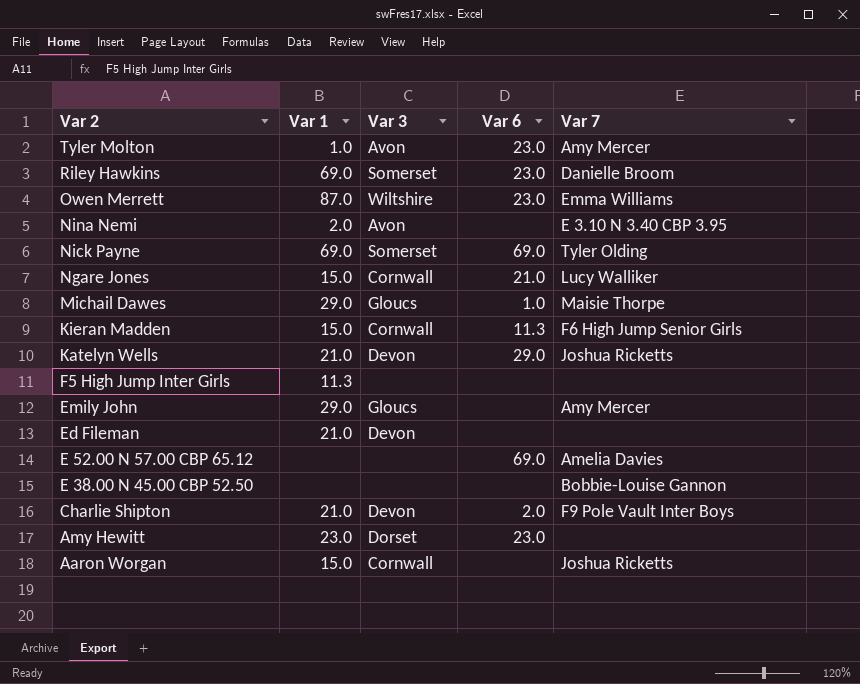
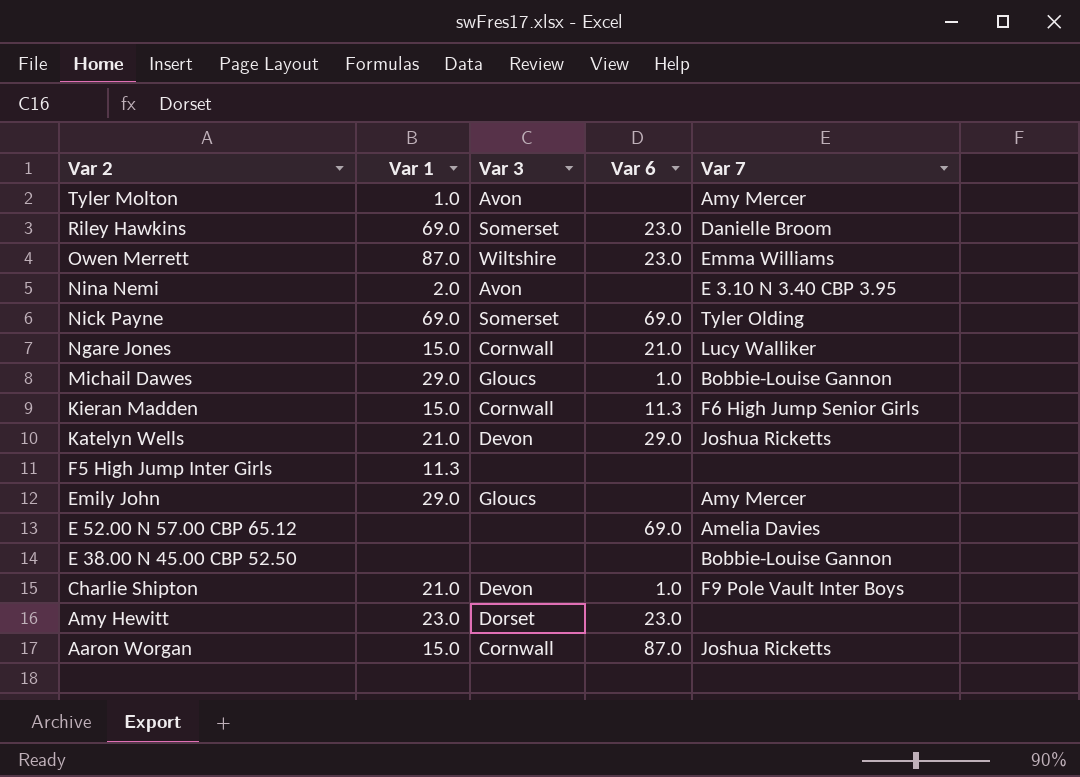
row Ed Fileman: 21.0 | Devon | none | none -> none
Tyler Molton | Var 6: 23.0 -> none
Michail Dawes | Var 7: Maisie Thorpe -> Bobbie-Louise Gannon
Charlie Shipton | Var 6: 2.0 -> 1.0
Aaron Worgan | Var 6: none -> 87.0

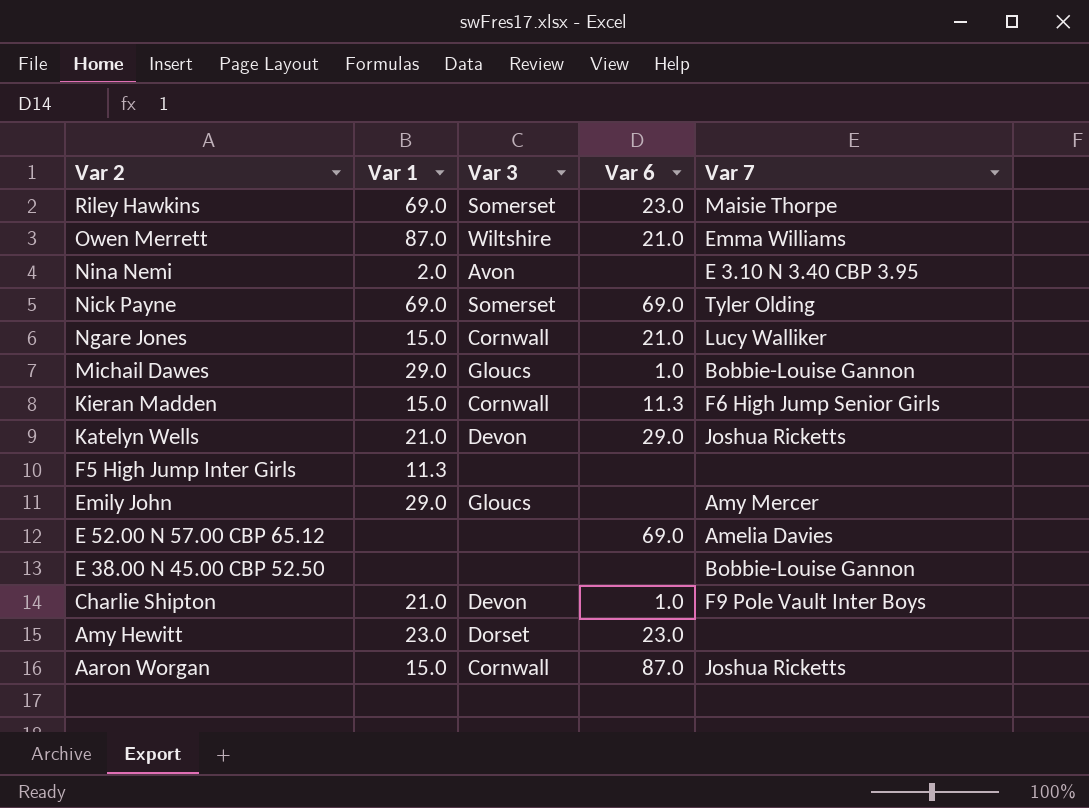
row Tyler Molton: 1.0 | Avon | none | Amy Mercer -> none
Riley Hawkins | Var 7: Danielle Broom -> Maisie Thorpe
Owen Merrett | Var 6: 23.0 -> 21.0

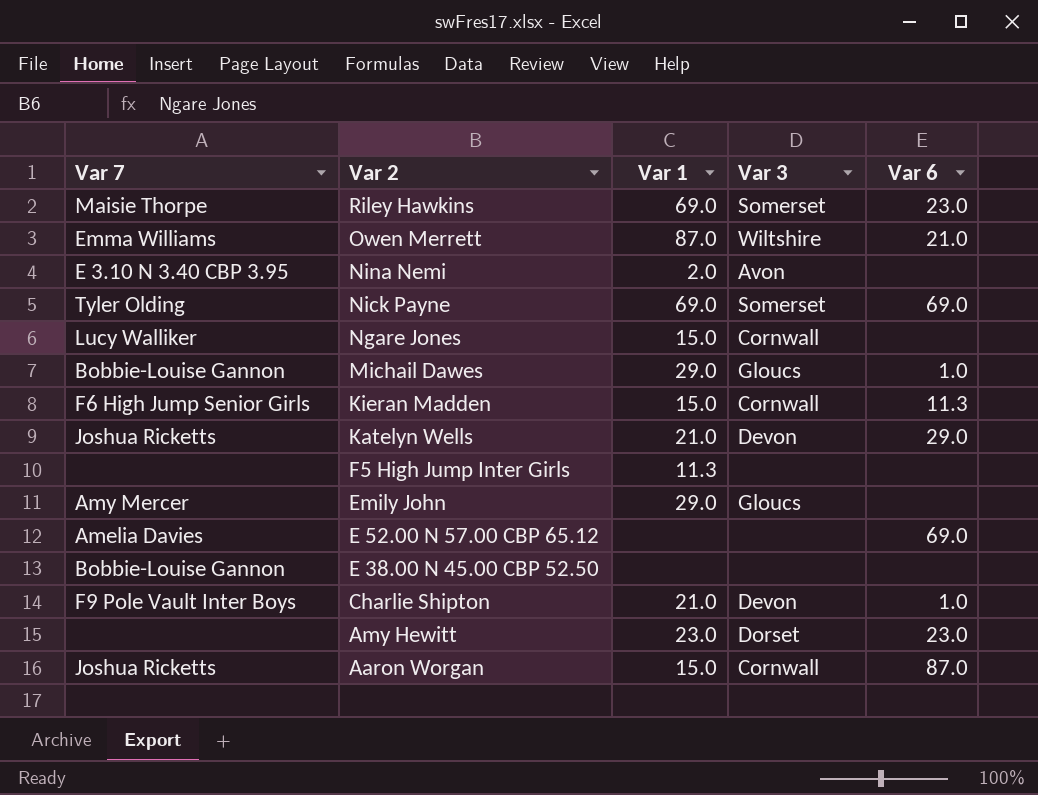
column Var 7 | position: 5 -> 1
Ngare Jones | Var 6: 21.0 -> none

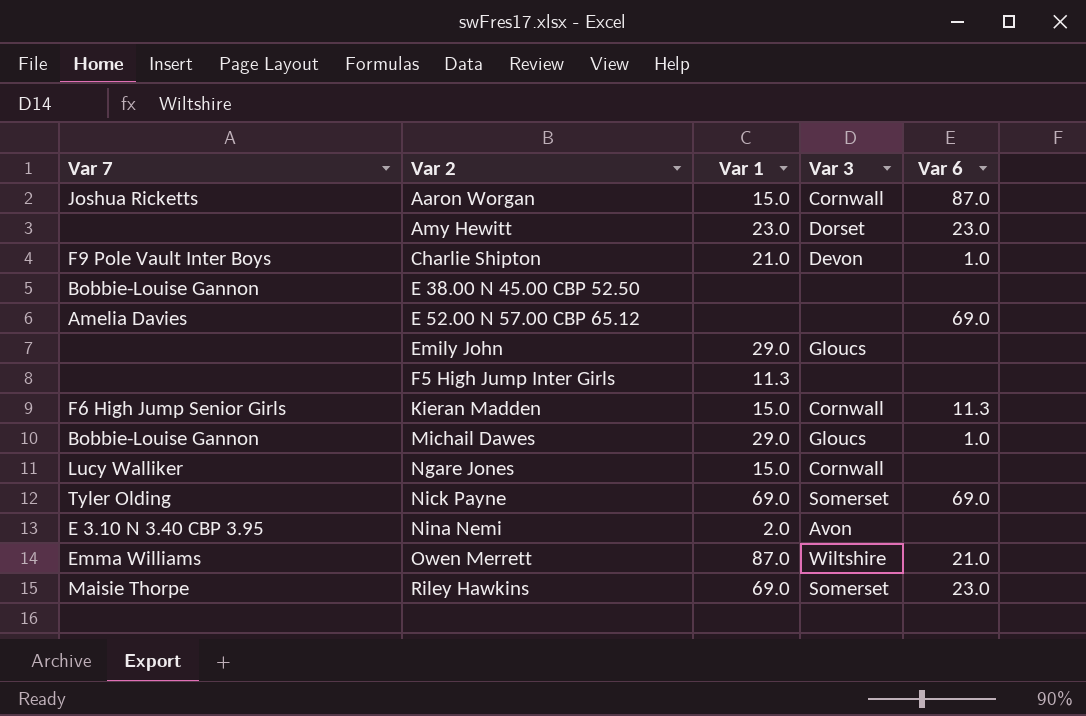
row order: Var 2 descending -> Var 2 ascending
row Katelyn Wells: Joshua Ricketts | 21.0 | Devon | 29.0 -> none
Emily John | Var 7: Amy Mercer -> none

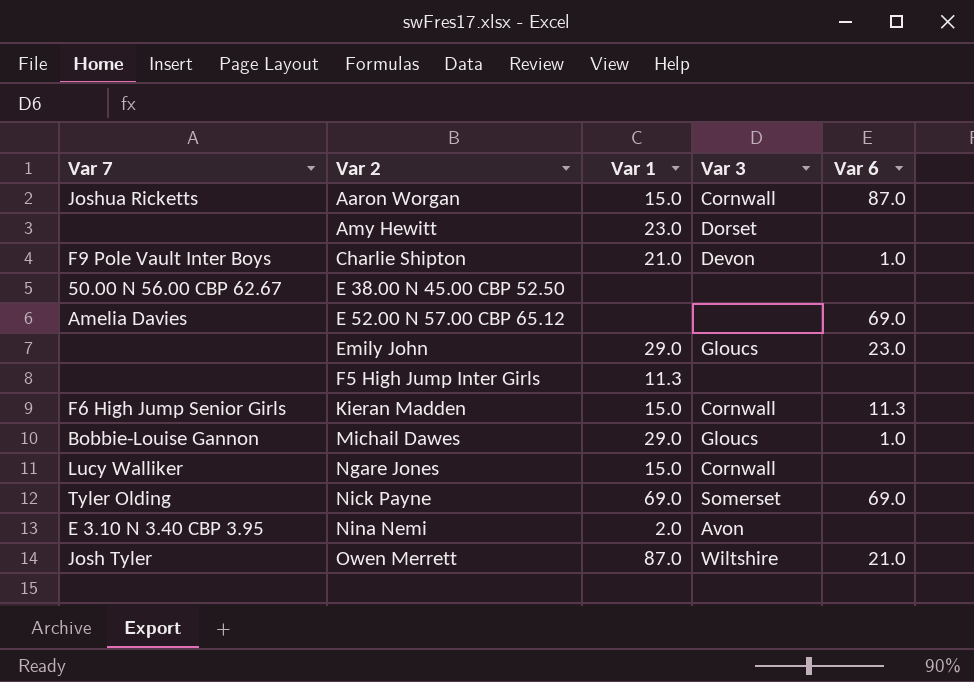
row Riley Hawkins: Maisie Thorpe | 69.0 | Somerset | 23.0 -> none
Amy Hewitt | Var 6: 23.0 -> none
E 38.00 N 45.00 CBP 52.50 | Var 7: Bobbie-Louise Gannon -> 50.00 N 56.00 CBP 62.67
Emily John | Var 6: none -> 23.0
Owen Merrett | Var 7: Emma Williams -> Josh Tyler

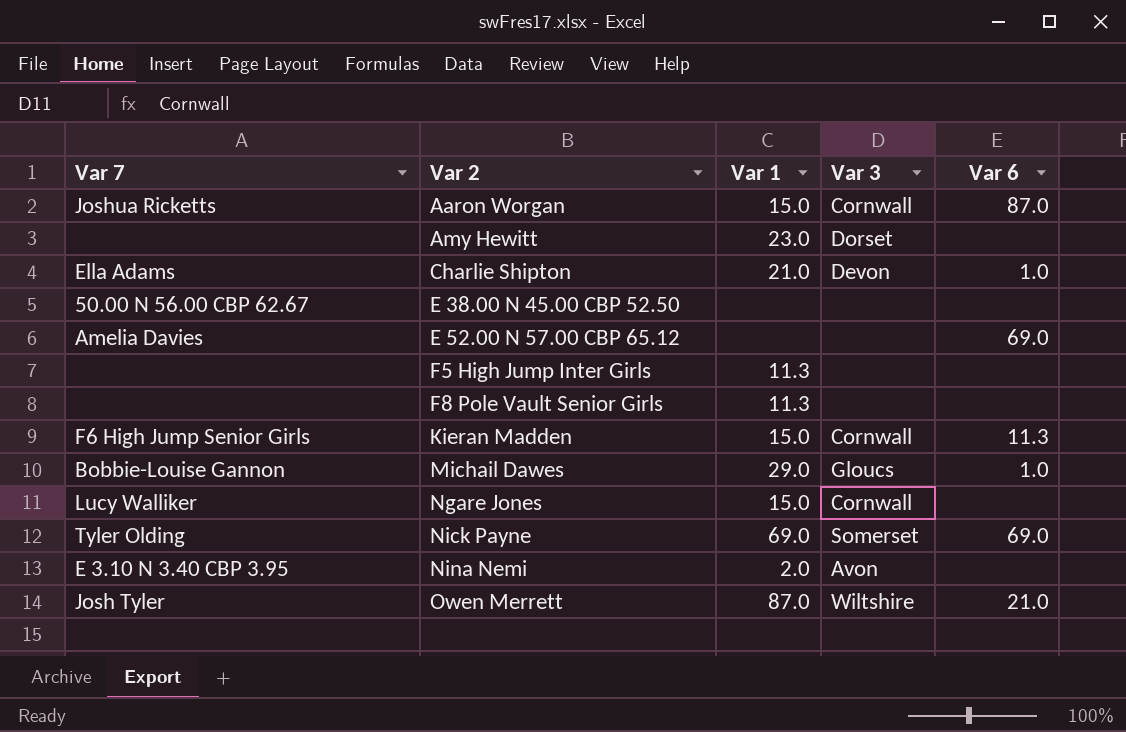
row Emily John: none | 29.0 | Gloucs | 23.0 -> none
Charlie Shipton | Var 7: F9 Pole Vault Inter Boys -> Ella Adams
row F8 Pole Vault Senior Girls: none -> none | 11.3 | none | none

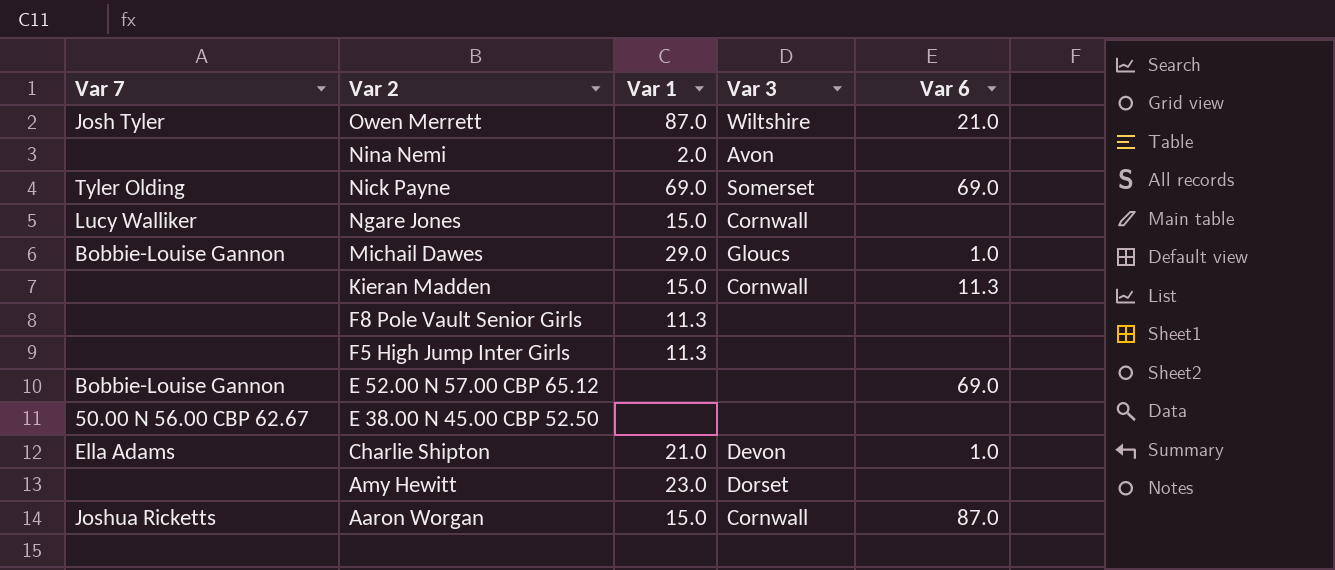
row order: Var 2 ascending -> Var 2 descending
Nina Nemi | Var 7: E 3.10 N 3.40 CBP 3.95 -> none
Kieran Madden | Var 7: F6 High Jump Senior Girls -> none
E 52.00 N 57.00 CBP 65.12 | Var 7: Amelia Davies -> Bobbie-Louise Gannon

